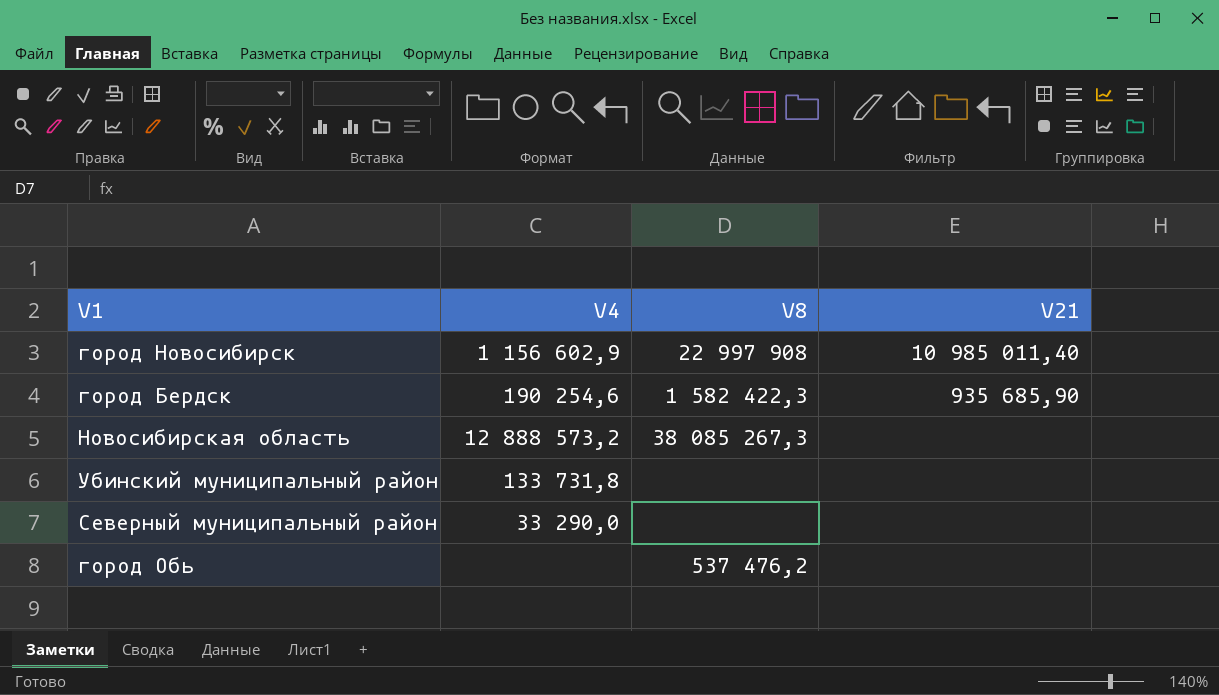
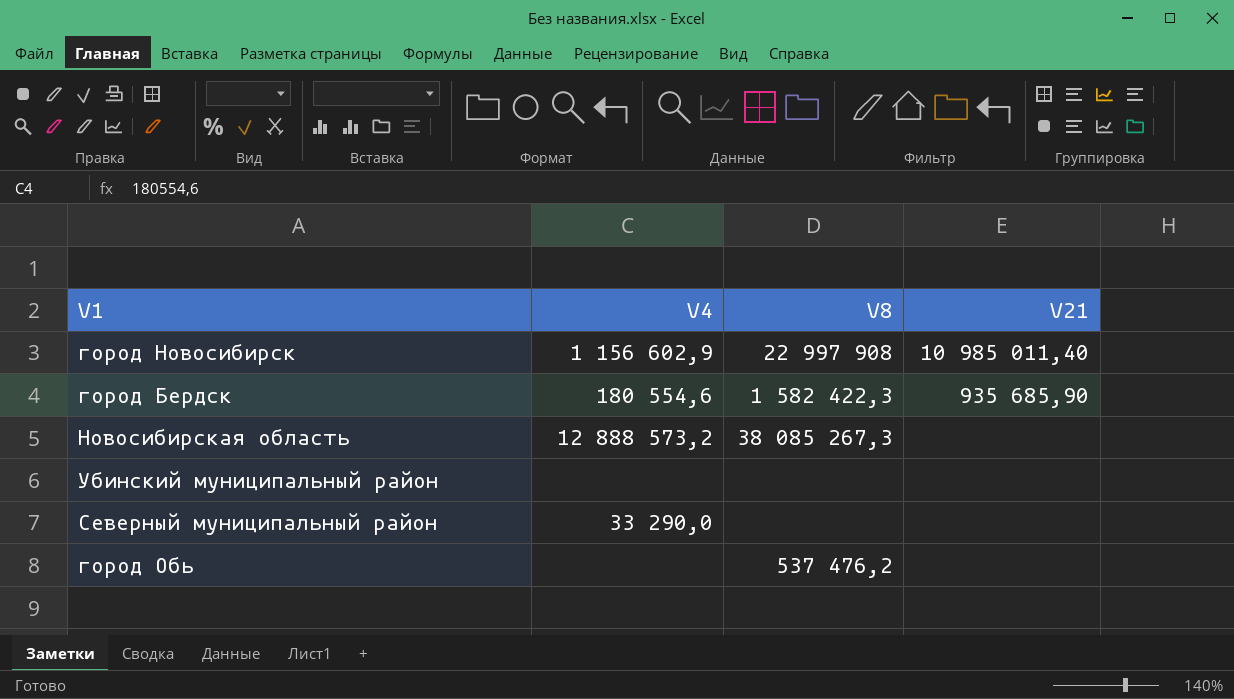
город Бердск | V4: 190 254,6 -> 180 554,6
Убинский муниципальный район | V4: 133 731,8 -> none

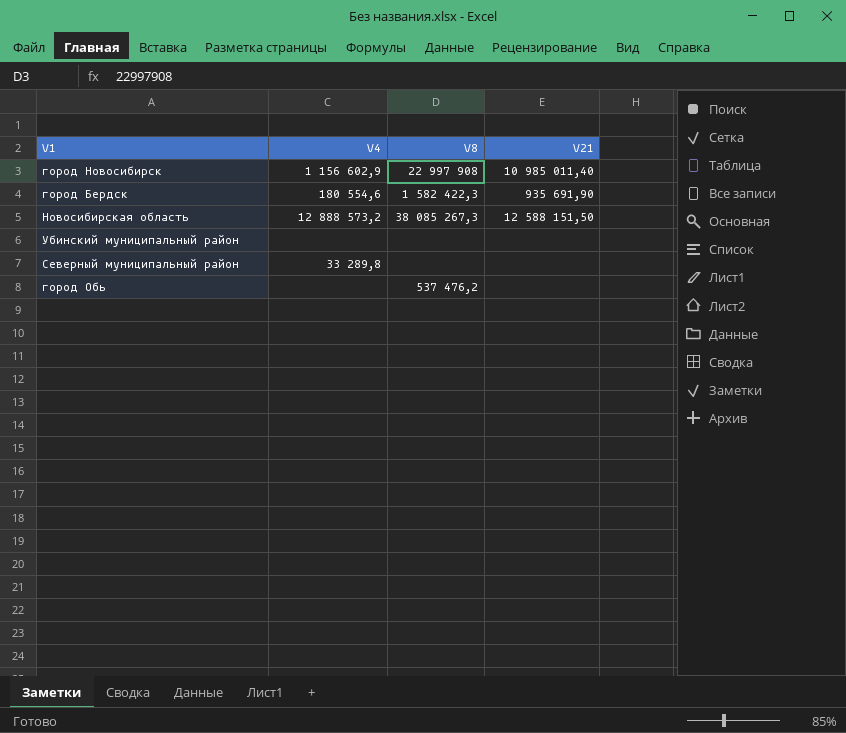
город Бердск | V21: 935 685,90 -> 935 691,90
Новосибирская область | V21: none -> 12 588 151,50
Северный муниципальный район | V4: 33 290,0 -> 33 289,8

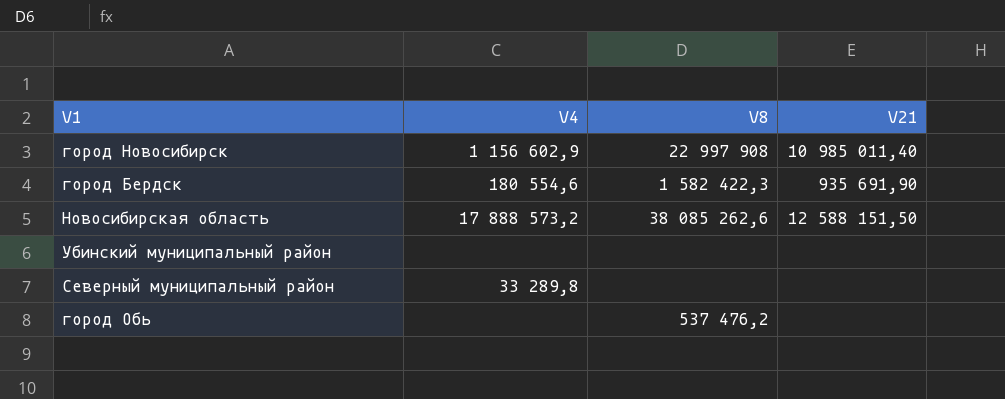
Новосибирская область | V4: 12 888 573,2 -> 17 888 573,2
Новосибирская область | V8: 38 085 267,3 -> 38 085 262,6

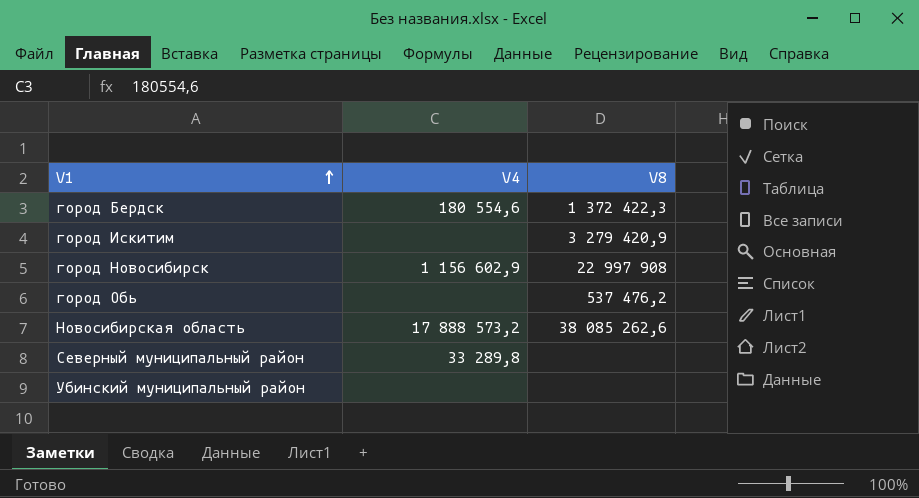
row order: none -> V1 ascending
column V21 | position: 4 -> none
город Бердск | V8: 1 582 422,3 -> 1 372 422,3
row город Искитим: none -> none | 3 279 420,9

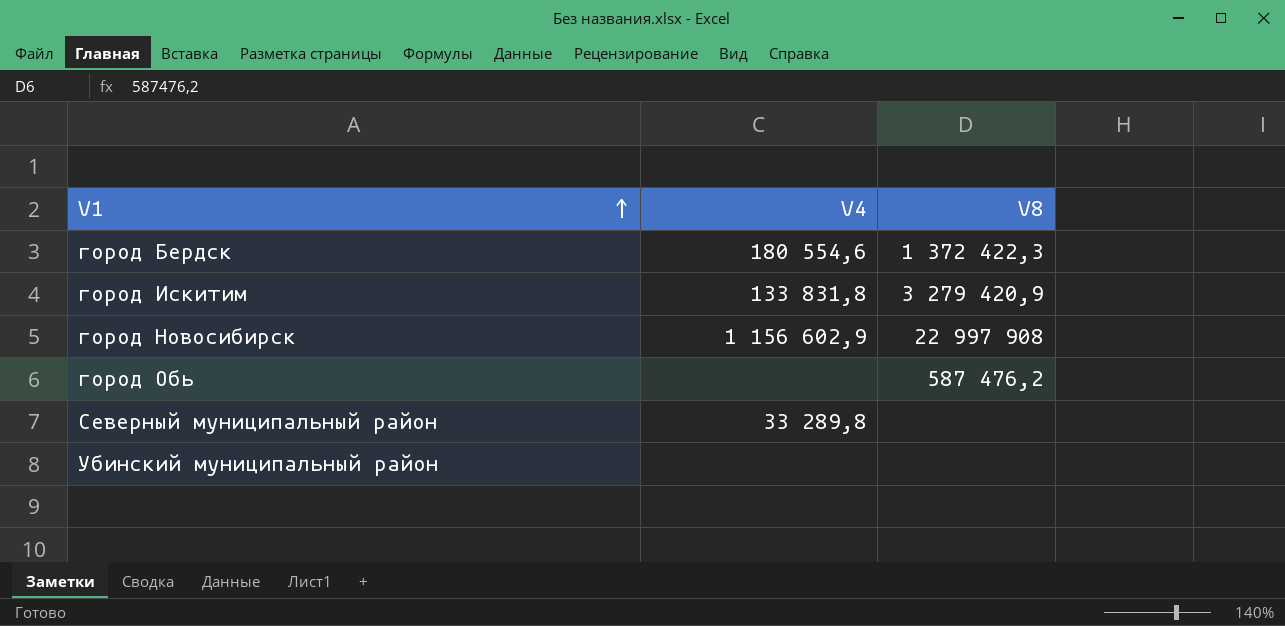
row Новосибирская область: 17 888 573,2 | 38 085 262,6 -> none
город Искитим | V4: none -> 133 831,8
город Обь | V8: 537 476,2 -> 587 476,2

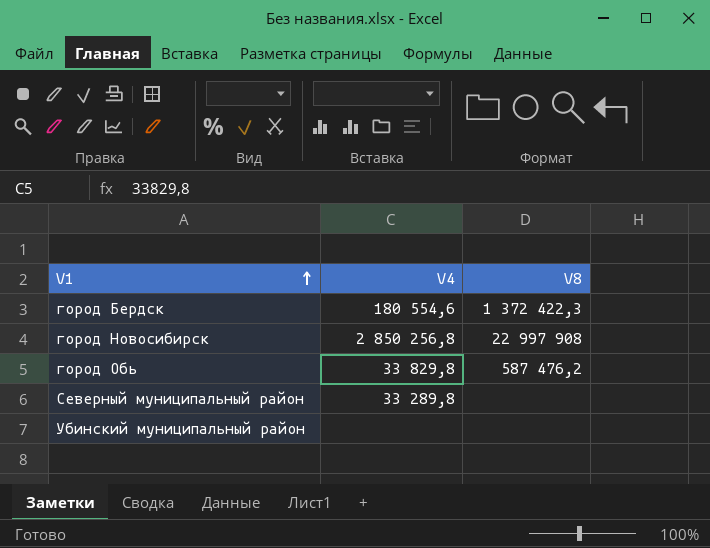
row город Искитим: 133 831,8 | 3 279 420,9 -> none
город Новосибирск | V4: 1 156 602,9 -> 2 850 256,8
город Обь | V4: none -> 33 829,8

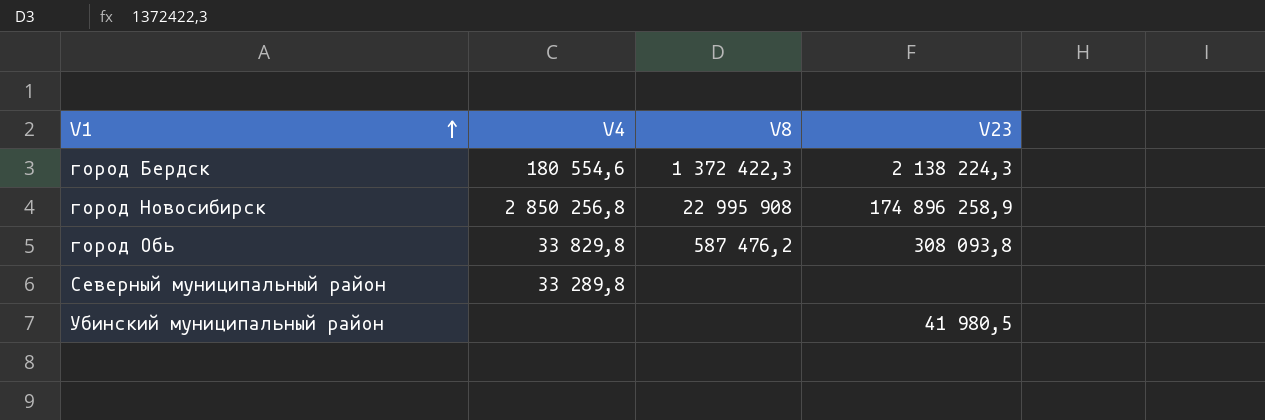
column V23 | position: none -> 4
город Новосибирск | V8: 22 997 908 -> 22 995 908

